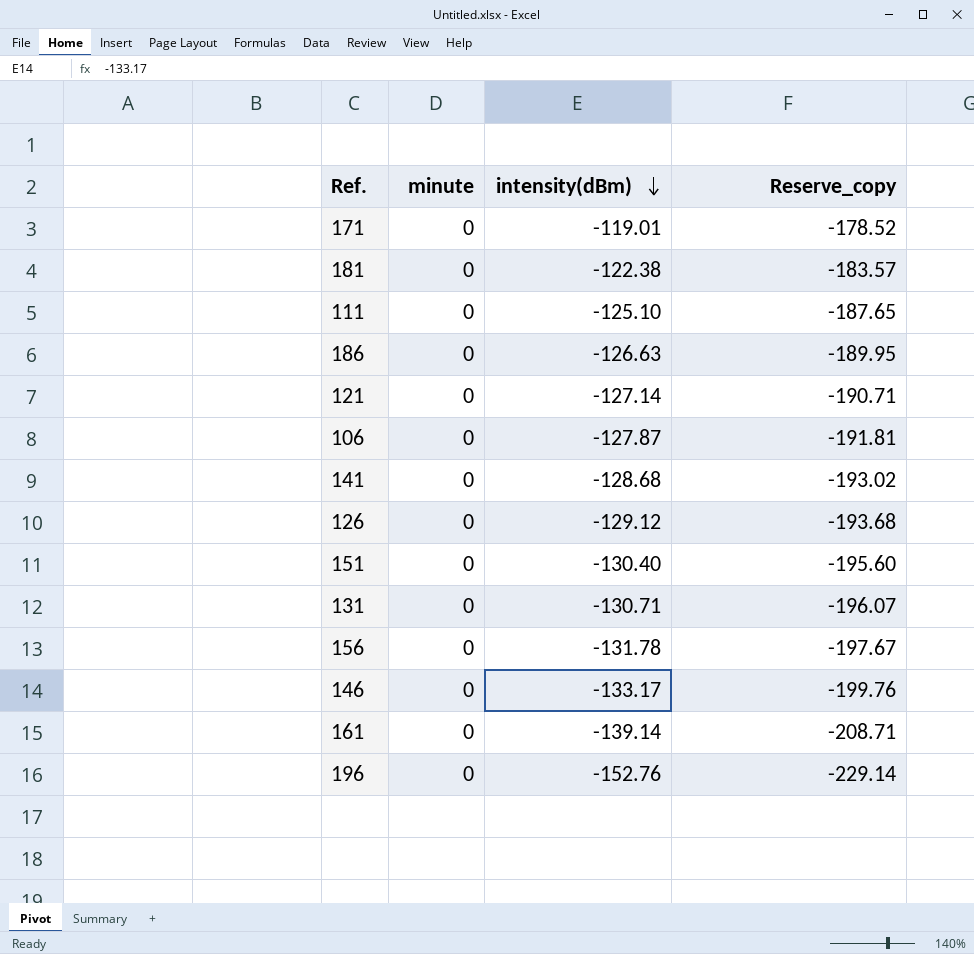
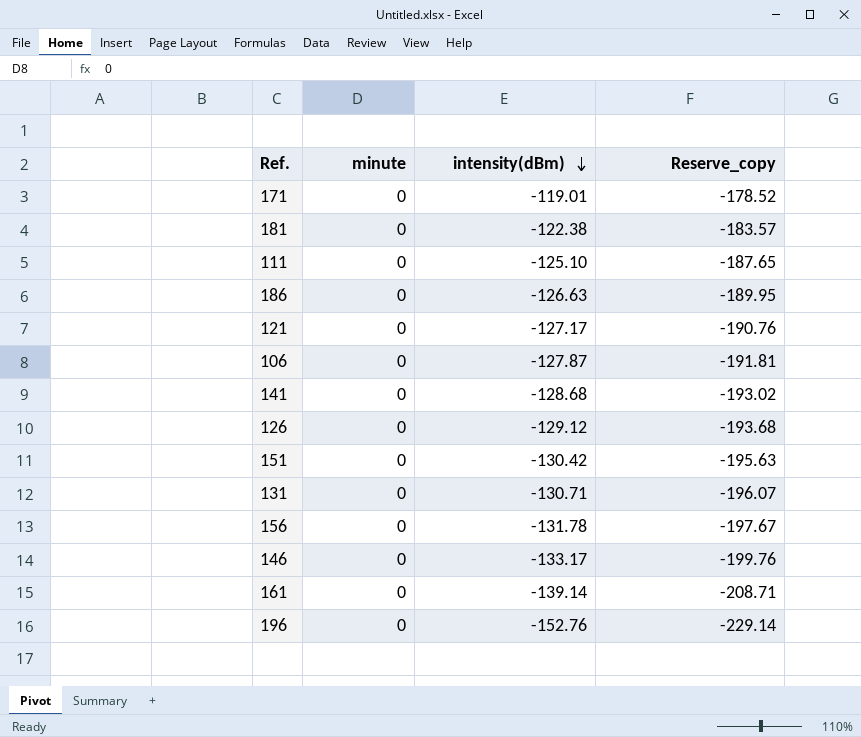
121 | intensity(dBm): -127.14 -> -127.17
121 | Reserve_copy: -190.71 -> -190.76
151 | intensity(dBm): -130.40 -> -130.42
151 | Reserve_copy: -195.60 -> -195.63

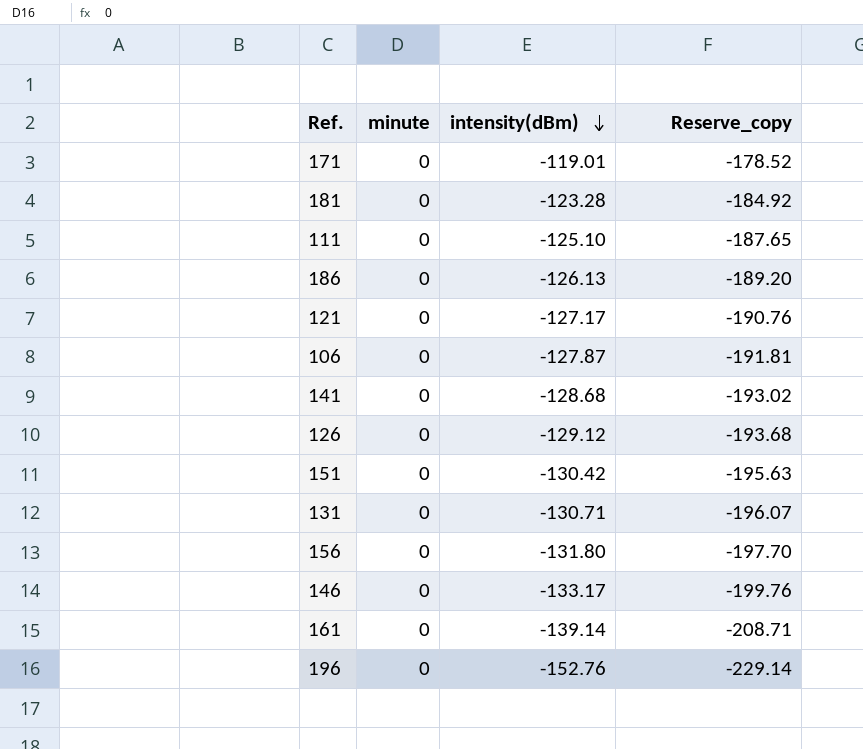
181 | intensity(dBm): -122.38 -> -123.28
181 | Reserve_copy: -183.57 -> -184.92
186 | intensity(dBm): -126.63 -> -126.13
186 | Reserve_copy: -189.95 -> -189.20
156 | intensity(dBm): -131.78 -> -131.80
156 | Reserve_copy: -197.67 -> -197.70

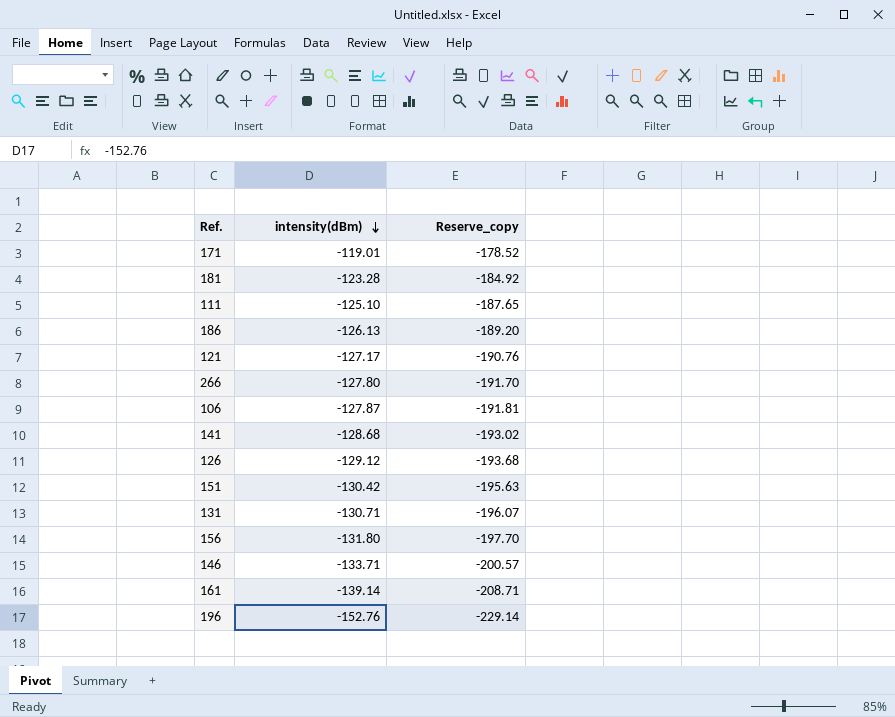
column minute | position: 2 -> none
row 266: none -> -127.80 | -191.70
146 | intensity(dBm): -133.17 -> -133.71
146 | Reserve_copy: -199.76 -> -200.57

